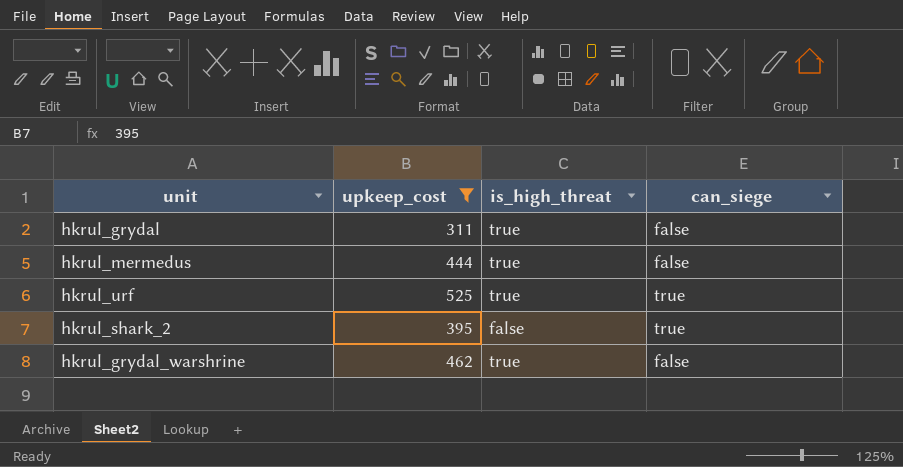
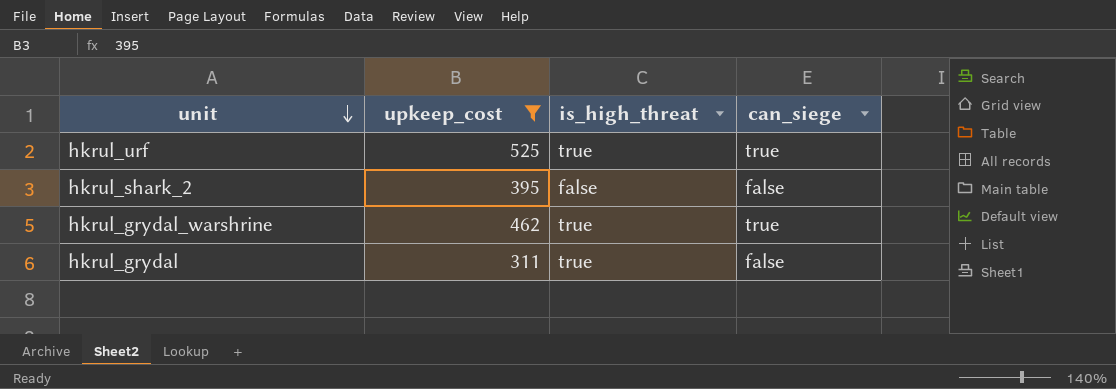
row order: none -> unit descending
row hkrul_mermedus: 444 | true | false -> none
hkrul_shark_2 | can_siege: true -> false
hkrul_grydal_warshrine | can_siege: false -> true

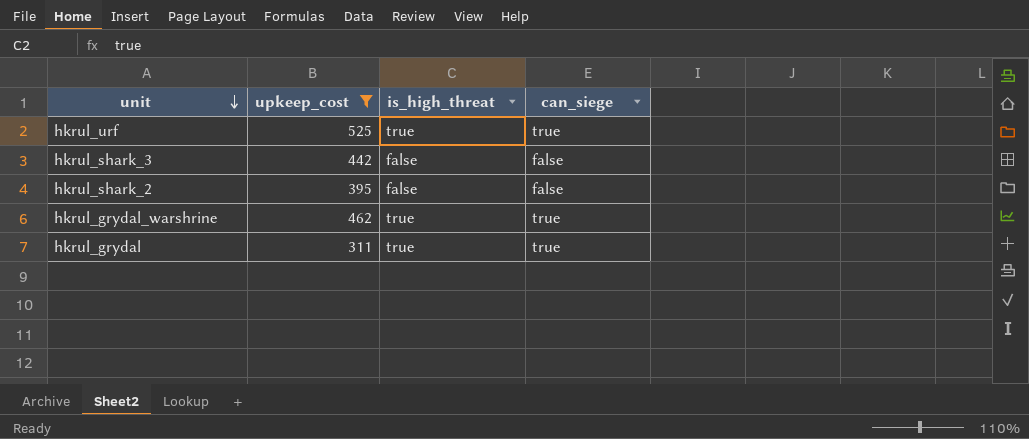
row hkrul_shark_3: none -> 442 | false | false
hkrul_grydal | can_siege: false -> true

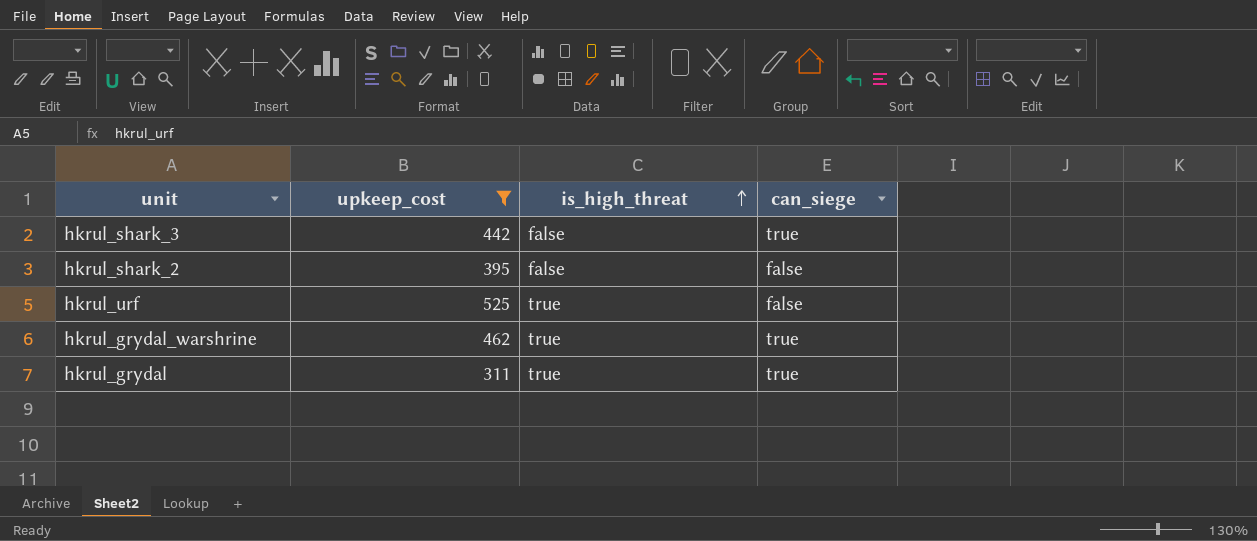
row order: unit descending -> is_high_threat ascending
hkrul_shark_3 | can_siege: false -> true
hkrul_urf | can_siege: true -> false

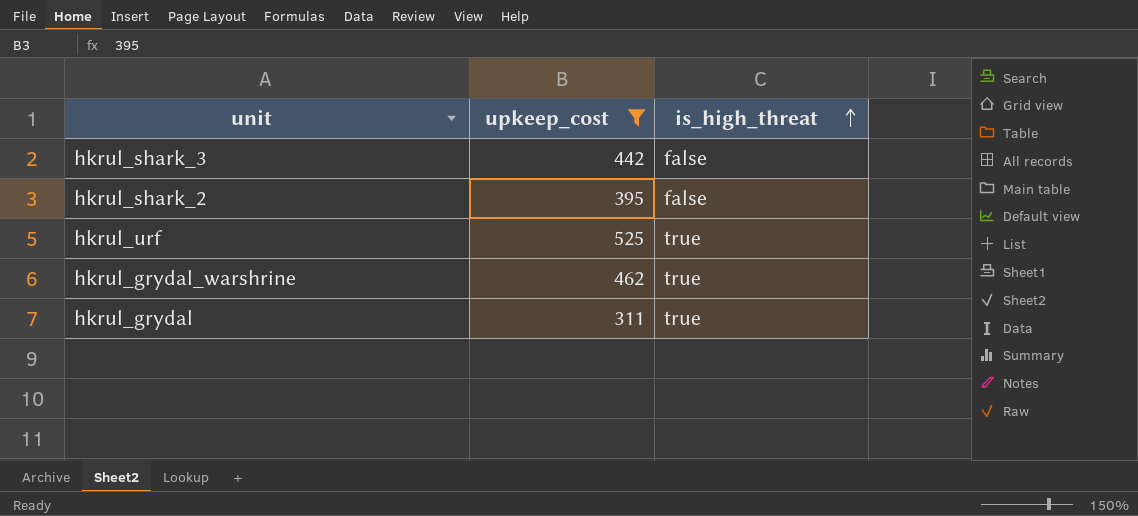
column can_siege | position: 4 -> none

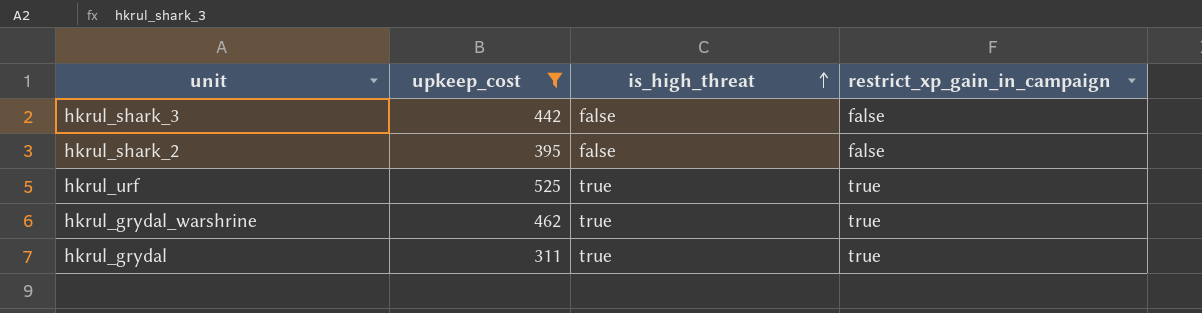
column restrict_xp_gain_in_campaign | position: none -> 4

